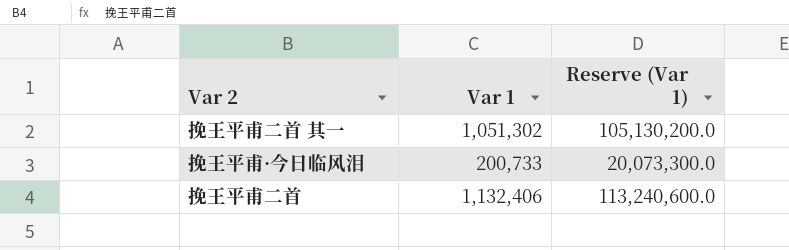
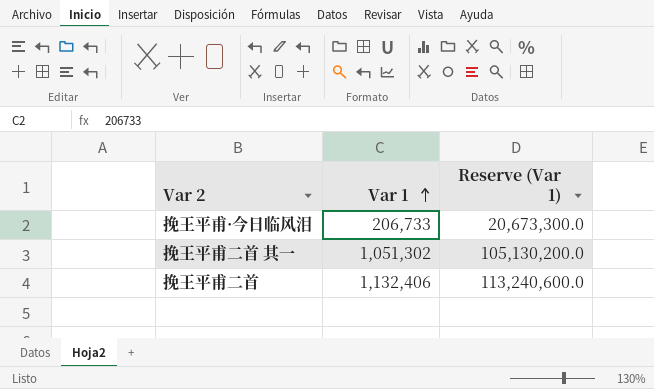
row order: none -> Var 1 ascending
挽王平甫·今日临风泪 | Var 1: 200,733 -> 206,733
挽王平甫·今日临风泪 | Reserve (Var 1): 20,073,300.0 -> 20,673,300.0

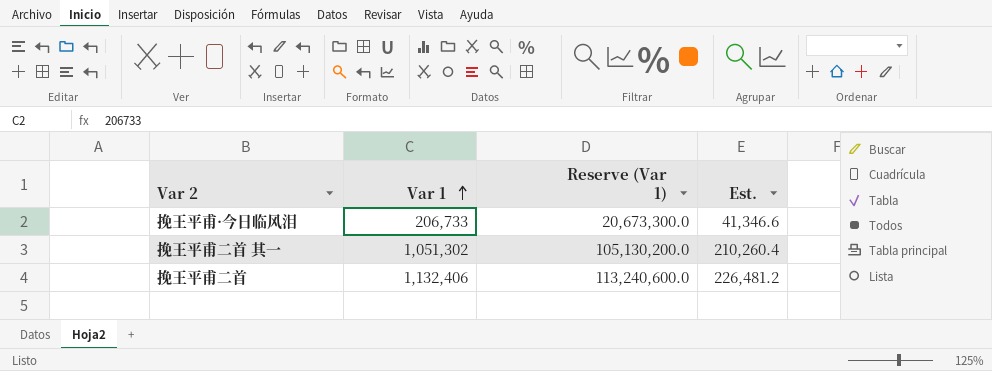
column Est. | formula: none -> [Var 1] * 0.2

